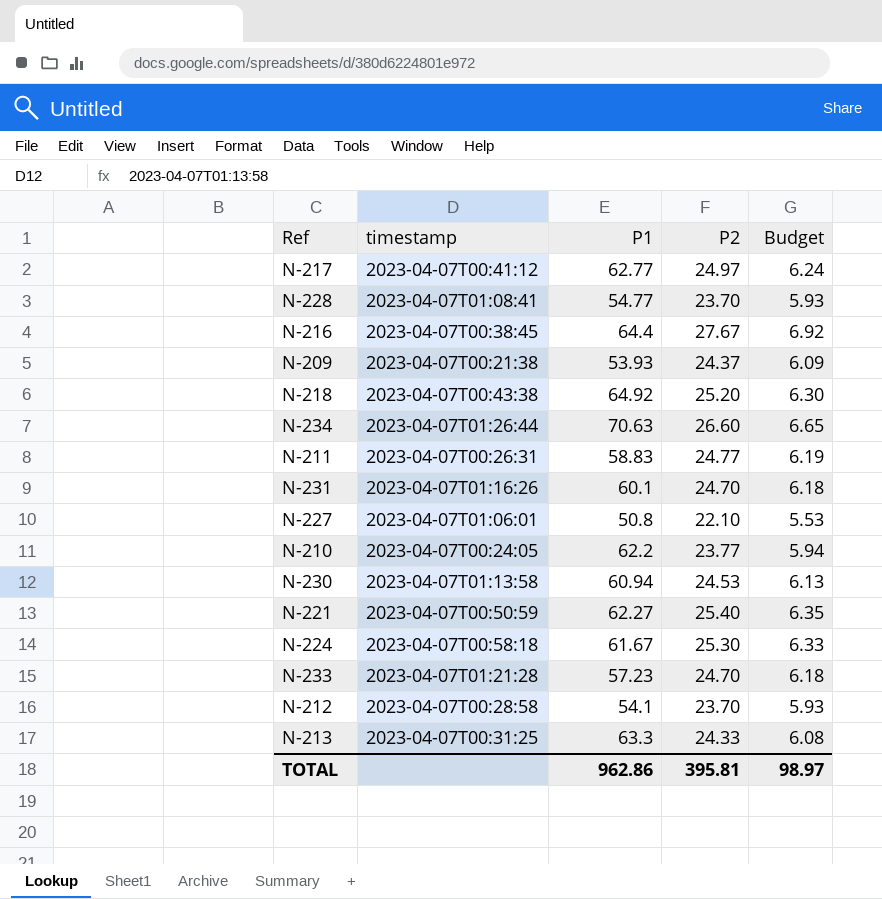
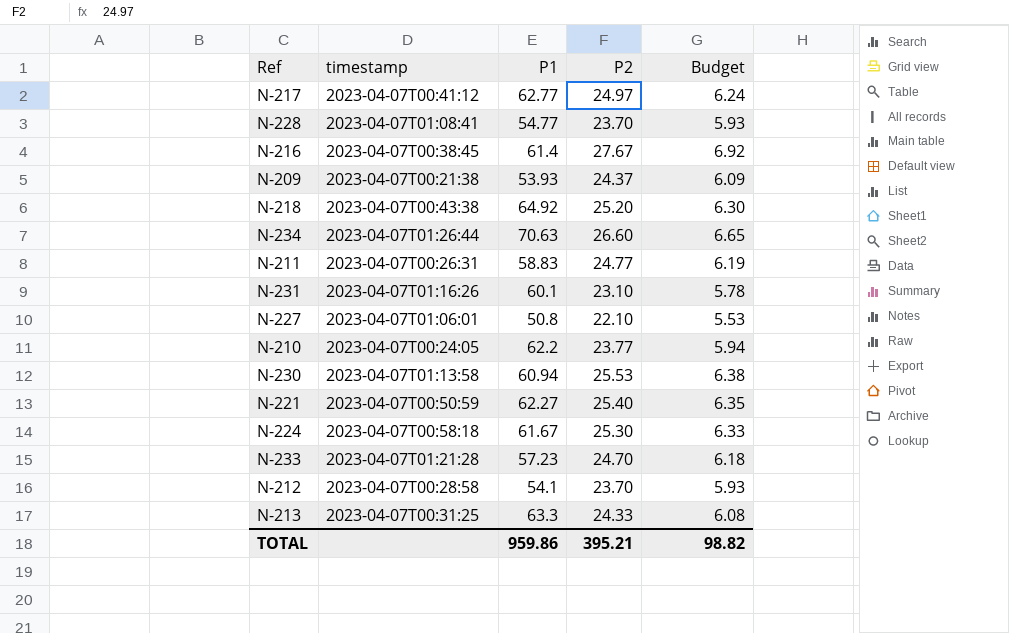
N-216 | P1: 64.4 -> 61.4
N-231 | P2: 24.70 -> 23.10
N-231 | Budget: 6.18 -> 5.78
N-230 | P2: 24.53 -> 25.53
N-230 | Budget: 6.13 -> 6.38
TOTAL | P1: 962.86 -> 959.86
TOTAL | P2: 395.81 -> 395.21
TOTAL | Budget: 98.97 -> 98.82

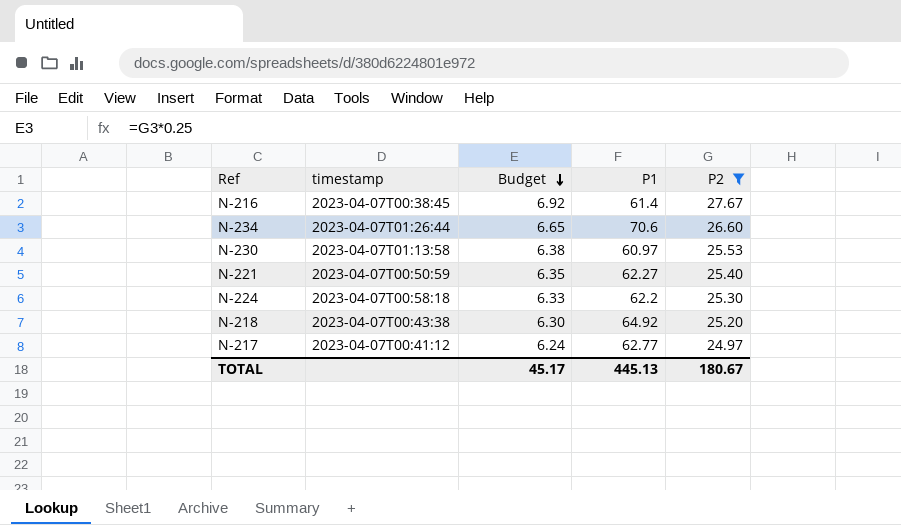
filter: none -> P2 >= 24.97
row order: none -> Budget descending
column Budget | position: 5 -> 3
N-234 | P1: 70.63 -> 70.6
N-230 | P1: 60.94 -> 60.97
N-224 | P1: 61.67 -> 62.2
TOTAL | Budget: 98.82 -> 45.17
TOTAL | P1: 959.86 -> 445.13
TOTAL | P2: 395.21 -> 180.67

